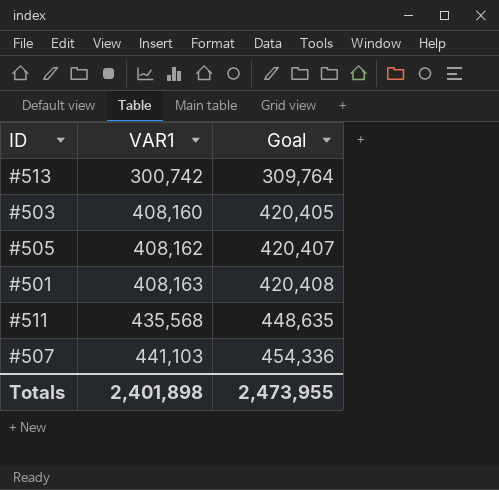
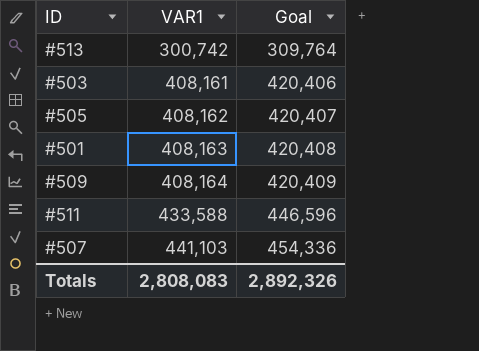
#503 | VAR1: 408,160 -> 408,161
#503 | Goal: 420,405 -> 420,406
row #509: none -> 408,164 | 420,409
#511 | VAR1: 435,568 -> 433,588
#511 | Goal: 448,635 -> 446,596
Totals | VAR1: 2,401,898 -> 2,808,083
Totals | Goal: 2,473,955 -> 2,892,326

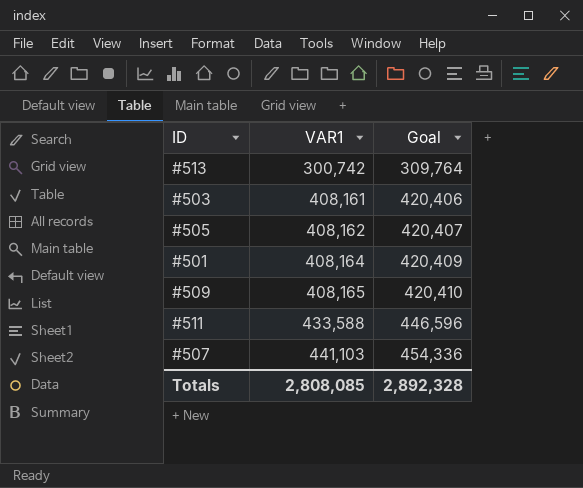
#501 | VAR1: 408,163 -> 408,164
#501 | Goal: 420,408 -> 420,409
#509 | VAR1: 408,164 -> 408,165
#509 | Goal: 420,409 -> 420,410
Totals | VAR1: 2,808,083 -> 2,808,085
Totals | Goal: 2,892,326 -> 2,892,328

